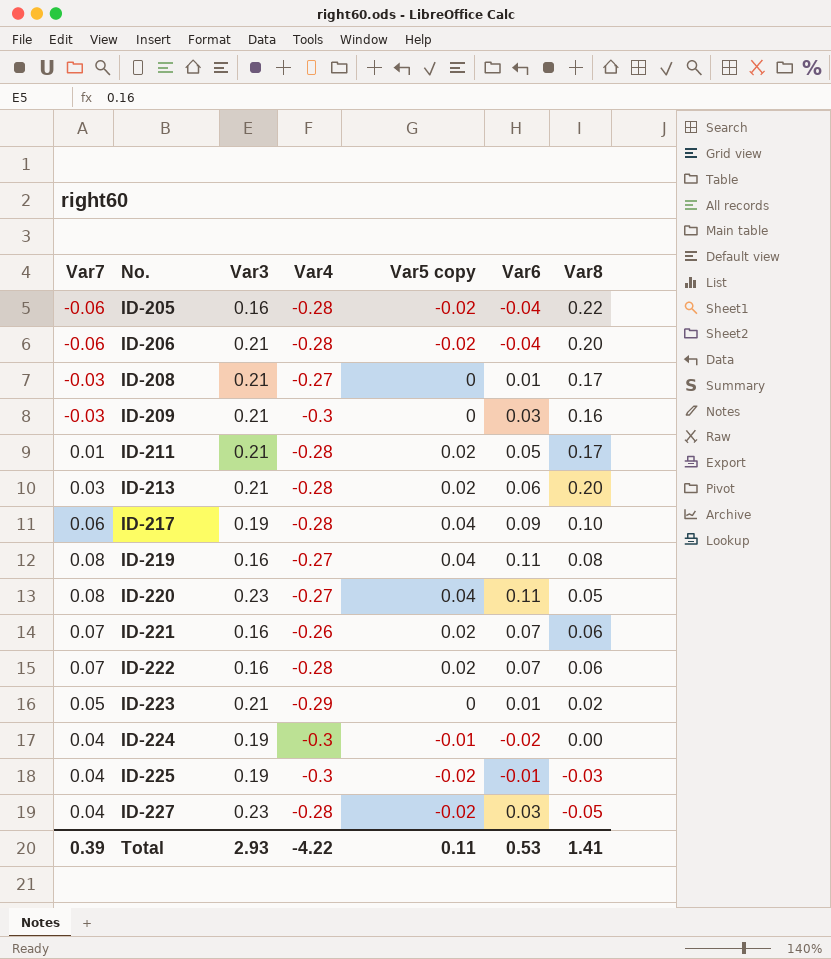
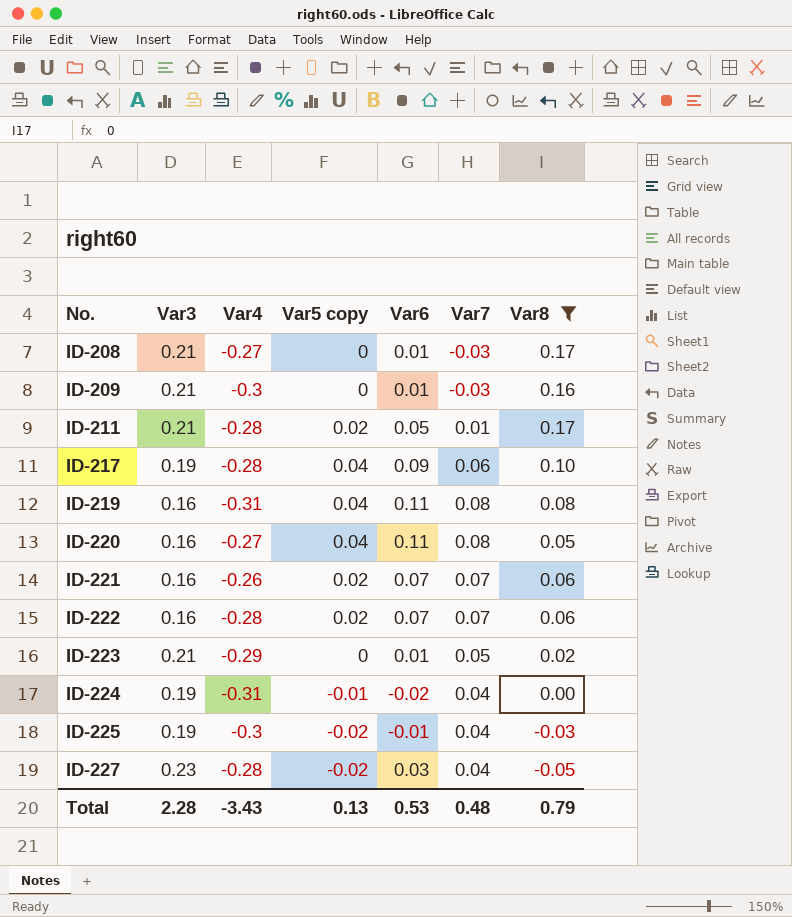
filter: none -> Var8 <= 0.17
column Var7 | position: 1 -> 6
ID-209 | Var6: 0.03 -> 0.01
ID-219 | Var4: -0.27 -> -0.31
ID-220 | Var3: 0.23 -> 0.16
ID-224 | Var4: -0.3 -> -0.31
Total | Var3: 2.93 -> 2.28
Total | Var4: -4.22 -> -3.43
Total | Var5 copy: 0.11 -> 0.13
Total | Var7: 0.39 -> 0.48
Total | Var8: 1.41 -> 0.79

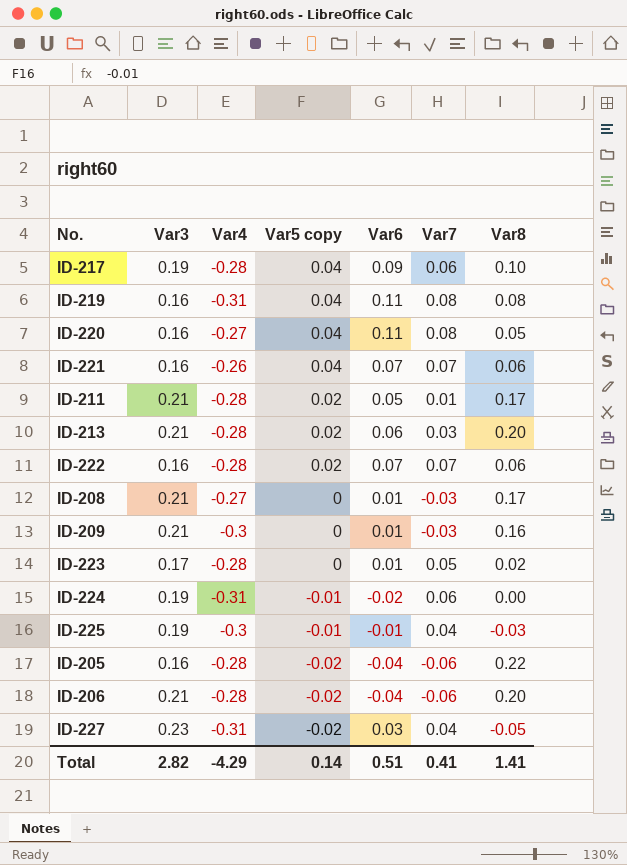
filter: Var8 <= 0.17 -> none
row order: No. ascending -> Var5 copy descending
ID-221 | Var5 copy: 0.02 -> 0.04
ID-223 | Var3: 0.21 -> 0.17
ID-223 | Var4: -0.29 -> -0.28
ID-224 | Var7: 0.04 -> 0.06
ID-225 | Var5 copy: -0.02 -> -0.01
ID-227 | Var4: -0.28 -> -0.31
Total | Var3: 2.28 -> 2.82
Total | Var4: -3.43 -> -4.29
Total | Var5 copy: 0.13 -> 0.14
Total | Var6: 0.53 -> 0.51
Total | Var7: 0.48 -> 0.41
Total | Var8: 0.79 -> 1.41

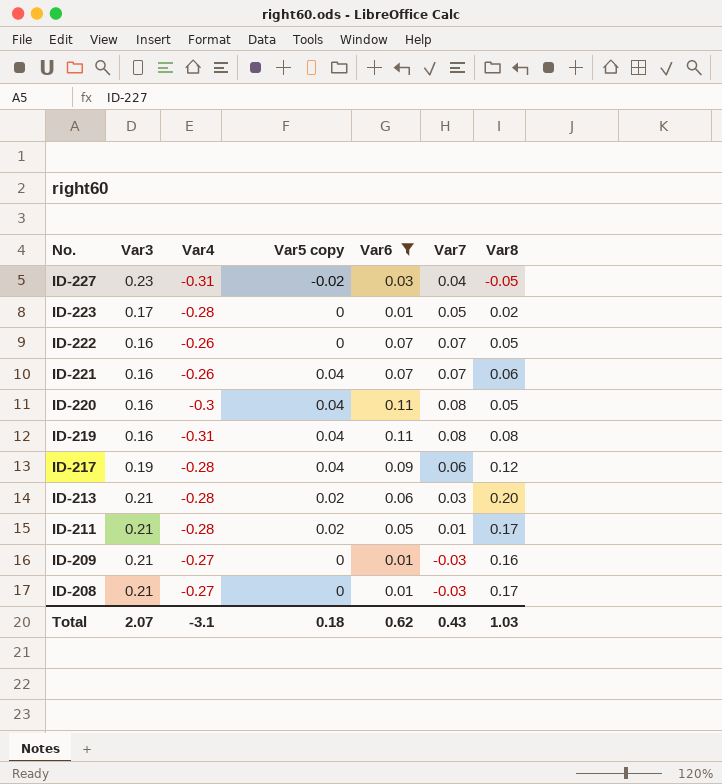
filter: none -> Var6 >= 0.01
row order: Var5 copy descending -> No. descending
ID-222 | Var4: -0.28 -> -0.26
ID-222 | Var5 copy: 0.02 -> 0
ID-222 | Var8: 0.06 -> 0.05
ID-220 | Var4: -0.27 -> -0.3
ID-217 | Var8: 0.10 -> 0.12
ID-209 | Var4: -0.3 -> -0.27
Total | Var3: 2.82 -> 2.07
Total | Var4: -4.29 -> -3.1
Total | Var5 copy: 0.14 -> 0.18
Total | Var6: 0.51 -> 0.62
Total | Var7: 0.41 -> 0.43
Total | Var8: 1.41 -> 1.03

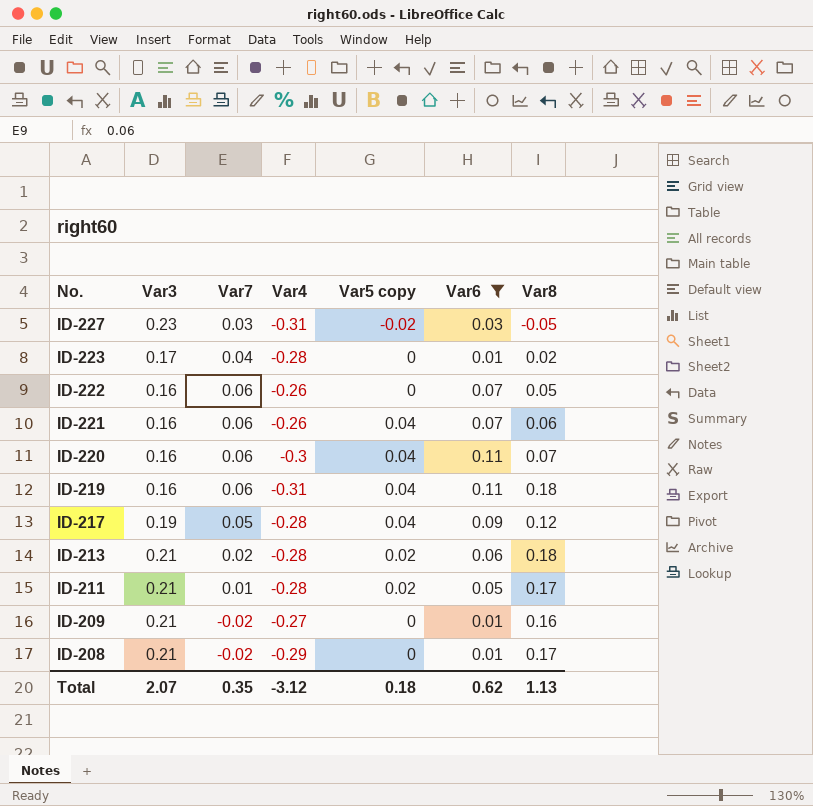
column Var7 | position: 6 -> 3
ID-227 | Var7: 0.04 -> 0.03
ID-223 | Var7: 0.05 -> 0.04
ID-222 | Var7: 0.07 -> 0.06
ID-221 | Var7: 0.07 -> 0.06
ID-220 | Var7: 0.08 -> 0.06
ID-220 | Var8: 0.05 -> 0.07
ID-219 | Var7: 0.08 -> 0.06
ID-219 | Var8: 0.08 -> 0.18
ID-217 | Var7: 0.06 -> 0.05
ID-213 | Var7: 0.03 -> 0.02
ID-213 | Var8: 0.20 -> 0.18
ID-209 | Var7: -0.03 -> -0.02
ID-208 | Var7: -0.03 -> -0.02
ID-208 | Var4: -0.27 -> -0.29
Total | Var7: 0.43 -> 0.35
Total | Var4: -3.1 -> -3.12
Total | Var8: 1.03 -> 1.13

